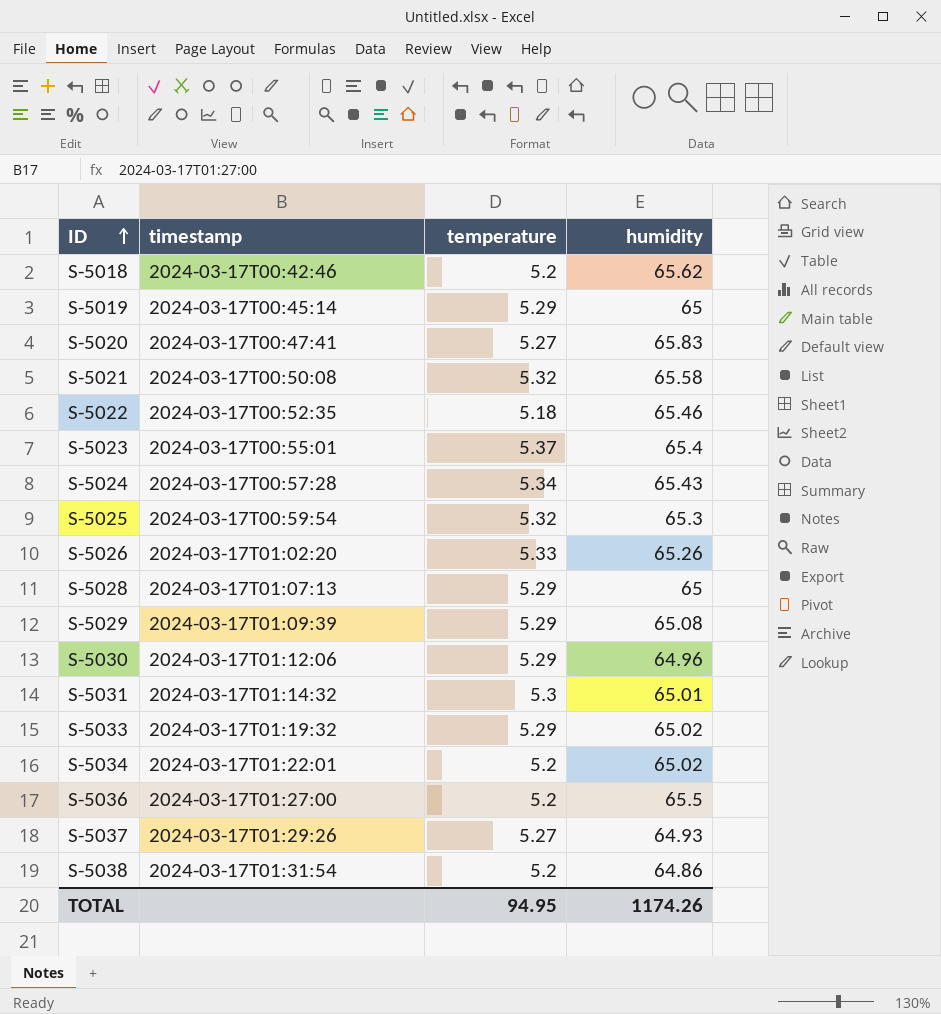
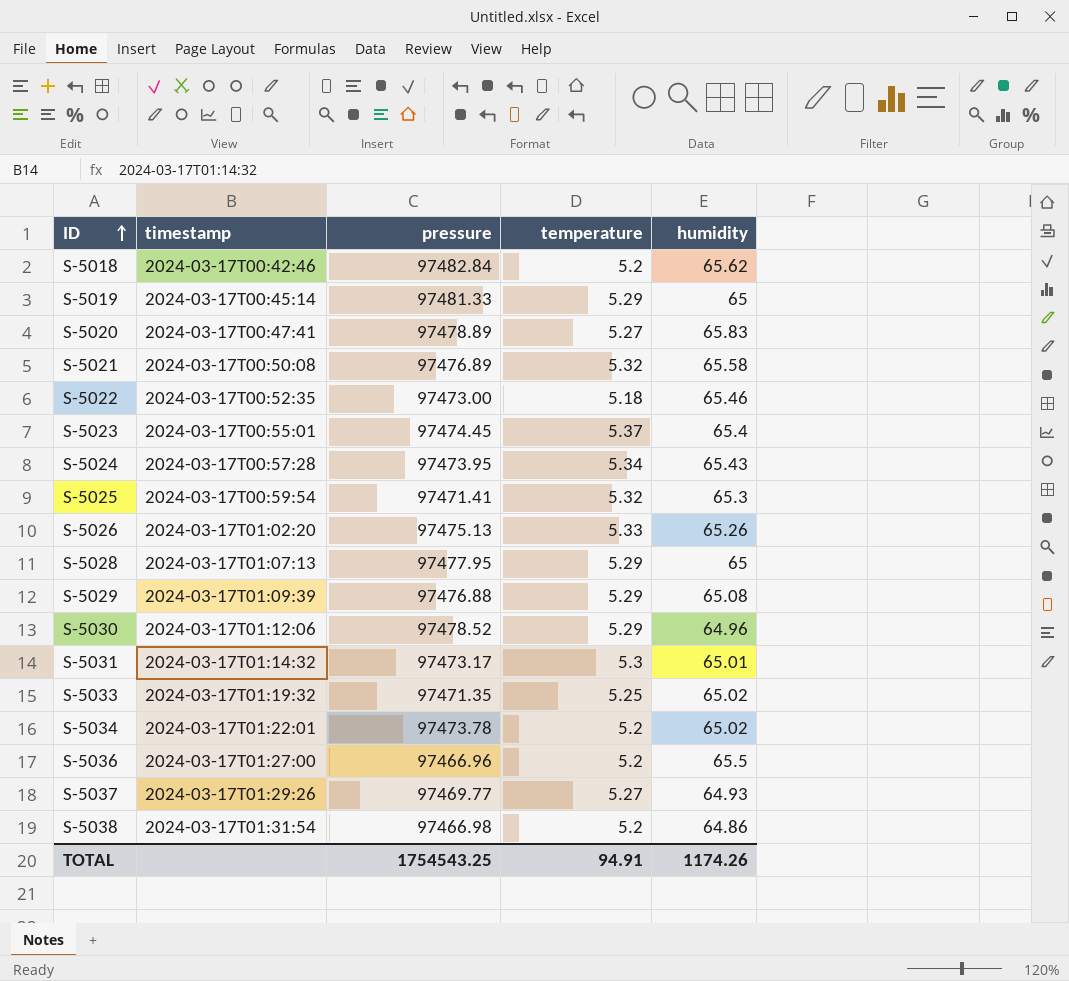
column pressure | position: none -> 3
S-5033 | temperature: 5.29 -> 5.25
TOTAL | temperature: 94.95 -> 94.91

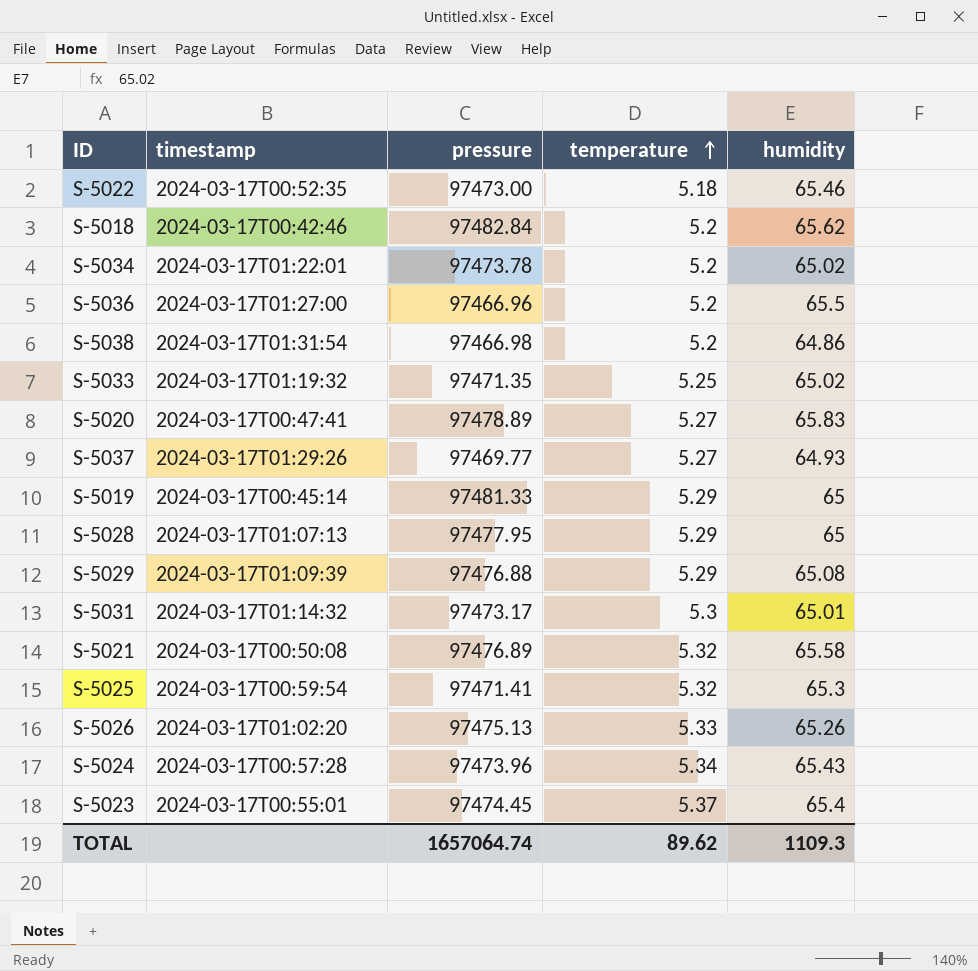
row order: ID ascending -> temperature ascending
row S-5030: 2024-03-17T01:12:06 | 97478.52 | 5.29 | 64.96 -> none
S-5024 | pressure: 97473.95 -> 97473.96
TOTAL | pressure: 1754543.25 -> 1657064.74
TOTAL | temperature: 94.91 -> 89.62
TOTAL | humidity: 1174.26 -> 1109.3

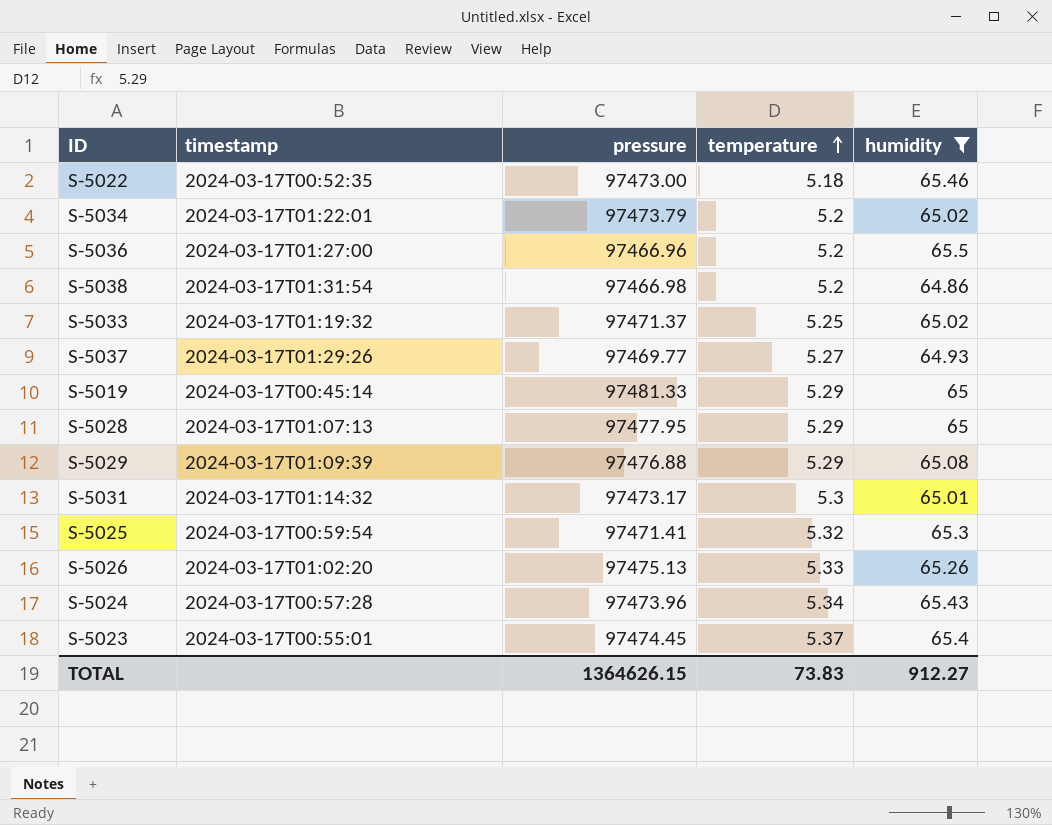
filter: none -> humidity <= 65.5
S-5034 | pressure: 97473.78 -> 97473.79
S-5033 | pressure: 97471.35 -> 97471.37
TOTAL | pressure: 1657064.74 -> 1364626.15
TOTAL | temperature: 89.62 -> 73.83
TOTAL | humidity: 1109.3 -> 912.27

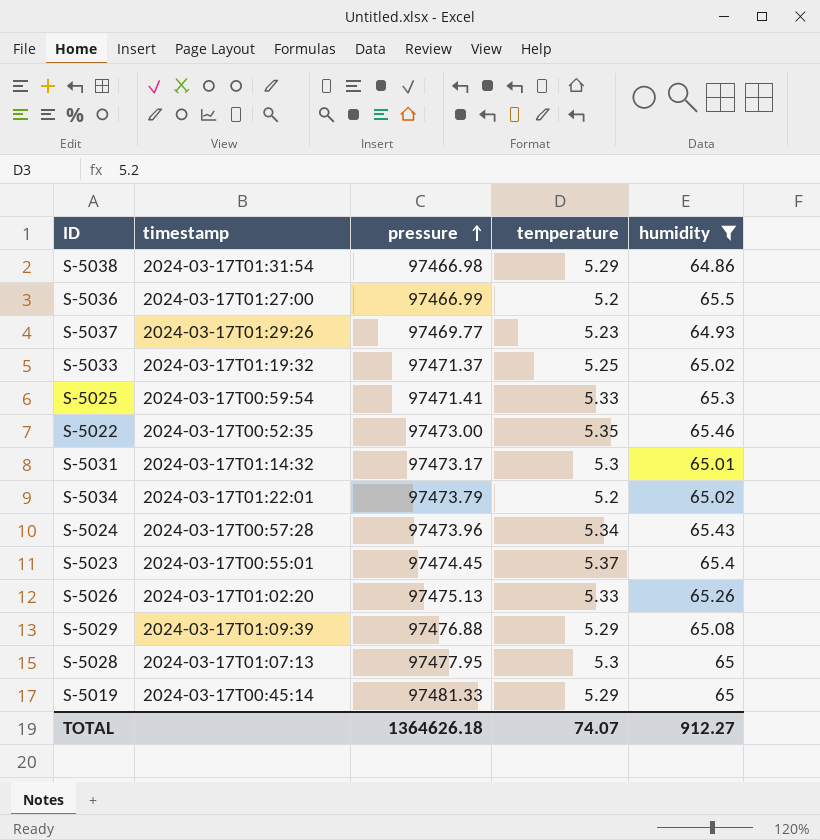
row order: temperature ascending -> pressure ascending
S-5038 | temperature: 5.2 -> 5.29
S-5036 | pressure: 97466.96 -> 97466.99
S-5037 | temperature: 5.27 -> 5.23
S-5025 | temperature: 5.32 -> 5.33
S-5022 | temperature: 5.18 -> 5.35
S-5028 | temperature: 5.29 -> 5.3
TOTAL | pressure: 1364626.15 -> 1364626.18
TOTAL | temperature: 73.83 -> 74.07

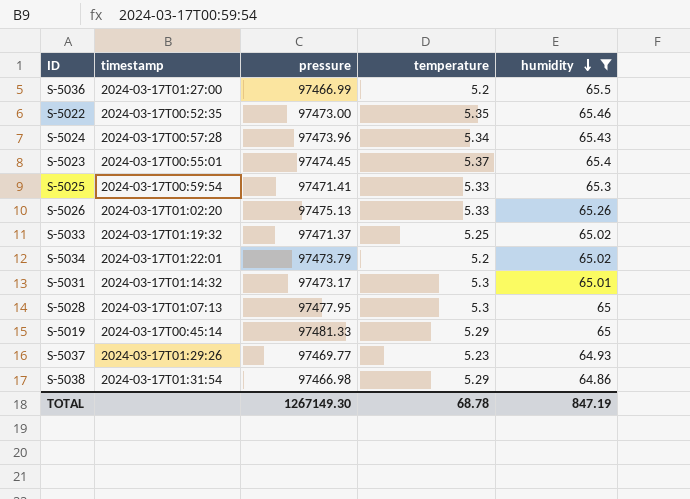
row order: pressure ascending -> humidity descending
row S-5029: 2024-03-17T01:09:39 | 97476.88 | 5.29 | 65.08 -> none
TOTAL | pressure: 1364626.18 -> 1267149.30
TOTAL | temperature: 74.07 -> 68.78
TOTAL | humidity: 912.27 -> 847.19

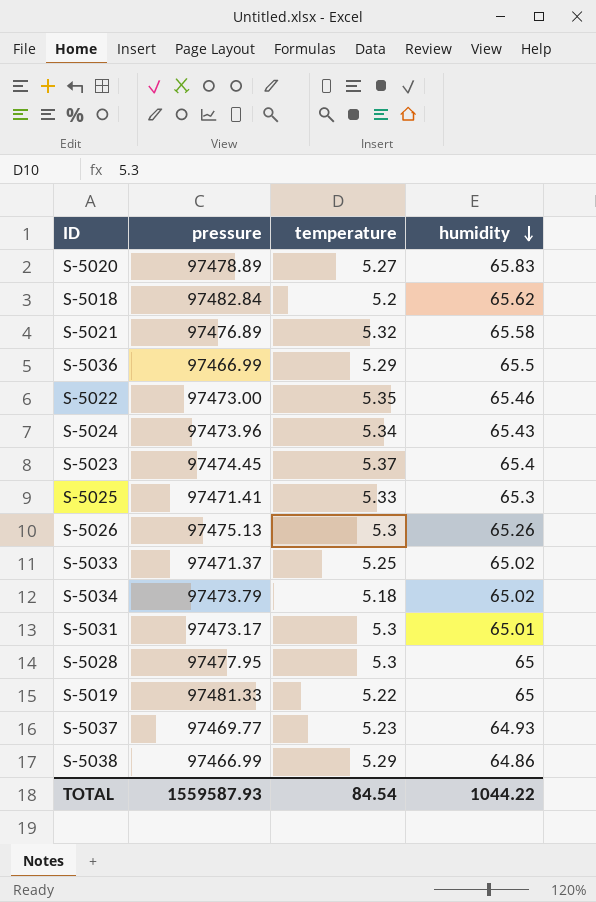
filter: humidity <= 65.5 -> none
column timestamp | position: 2 -> none
S-5036 | temperature: 5.2 -> 5.29
S-5026 | temperature: 5.33 -> 5.3
S-5034 | temperature: 5.2 -> 5.18
S-5019 | temperature: 5.29 -> 5.22
S-5038 | pressure: 97466.98 -> 97466.99
TOTAL | pressure: 1267149.30 -> 1559587.93
TOTAL | temperature: 68.78 -> 84.54
TOTAL | humidity: 847.19 -> 1044.22

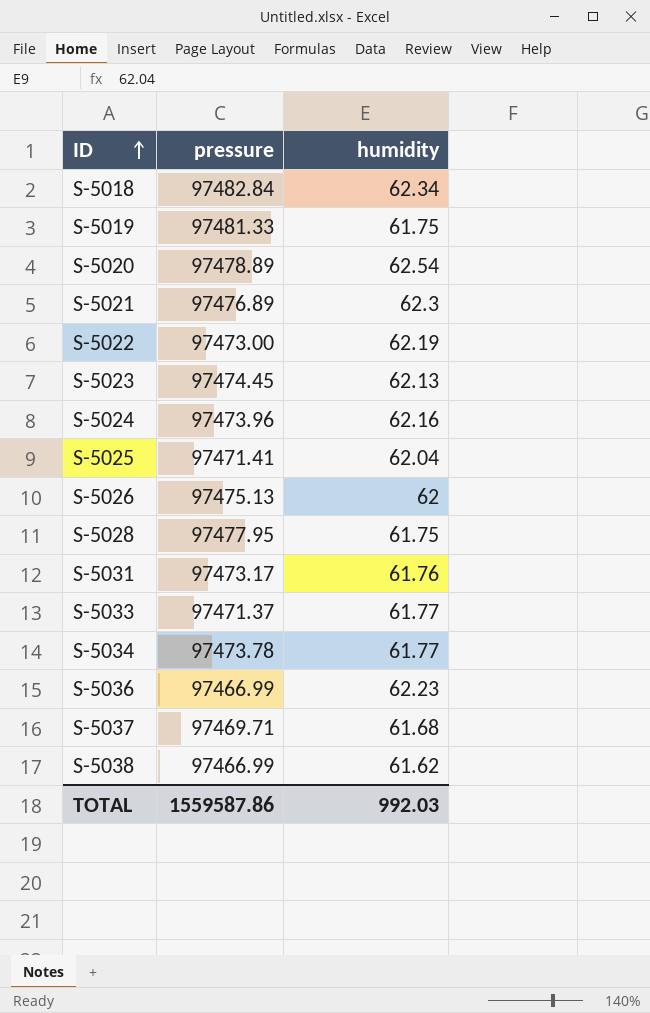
row order: humidity descending -> ID ascending
column temperature | position: 3 -> none
S-5018 | humidity: 65.62 -> 62.34
S-5019 | humidity: 65 -> 61.75
S-5020 | humidity: 65.83 -> 62.54
S-5021 | humidity: 65.58 -> 62.3
S-5022 | humidity: 65.46 -> 62.19
S-5023 | humidity: 65.4 -> 62.13
S-5024 | humidity: 65.43 -> 62.16
S-5025 | humidity: 65.3 -> 62.04
S-5026 | humidity: 65.26 -> 62
S-5028 | humidity: 65 -> 61.75
S-5031 | humidity: 65.01 -> 61.76
S-5033 | humidity: 65.02 -> 61.77
S-5034 | pressure: 97473.79 -> 97473.78
S-5034 | humidity: 65.02 -> 61.77
S-5036 | humidity: 65.5 -> 62.23
S-5037 | pressure: 97469.77 -> 97469.71
S-5037 | humidity: 64.93 -> 61.68
S-5038 | humidity: 64.86 -> 61.62
TOTAL | pressure: 1559587.93 -> 1559587.86
TOTAL | humidity: 1044.22 -> 992.03

